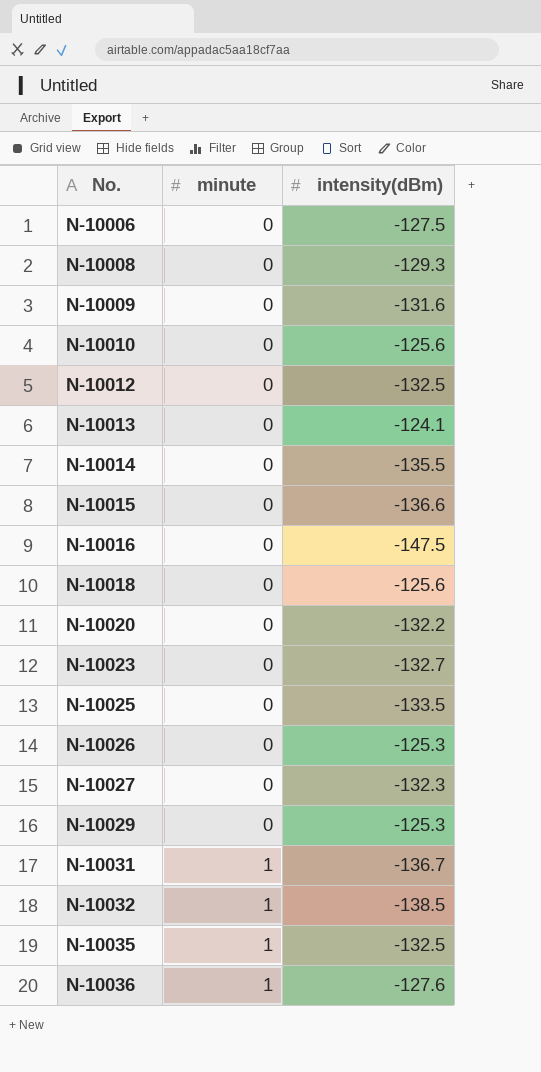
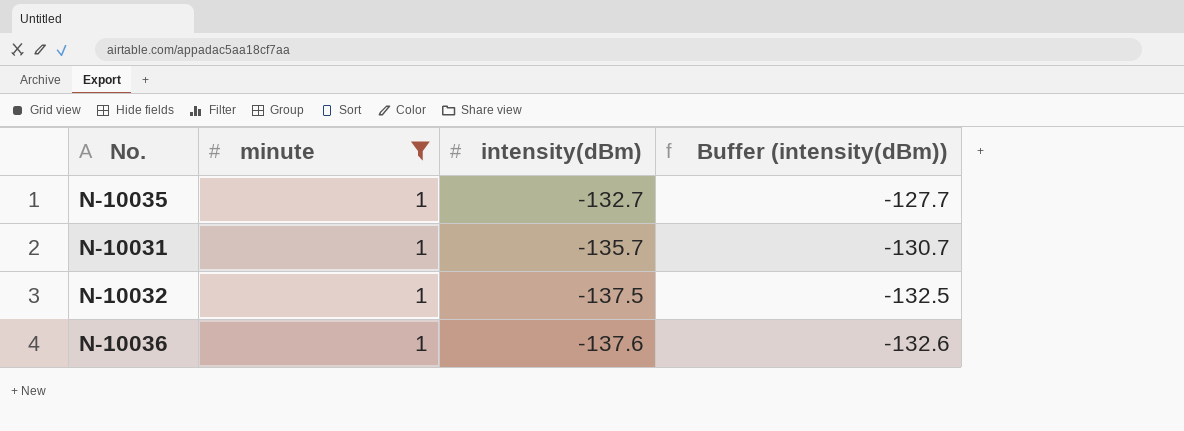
filter: none -> minute = 1
row order: No. ascending -> intensity(dBm) descending
column Buffer (intensity(dBm)) | formula: none -> [intensity(dBm)] + 5
N-10035 | intensity(dBm): -132.5 -> -132.7
N-10031 | intensity(dBm): -136.7 -> -135.7
N-10032 | intensity(dBm): -138.5 -> -137.5
N-10036 | intensity(dBm): -127.6 -> -137.6

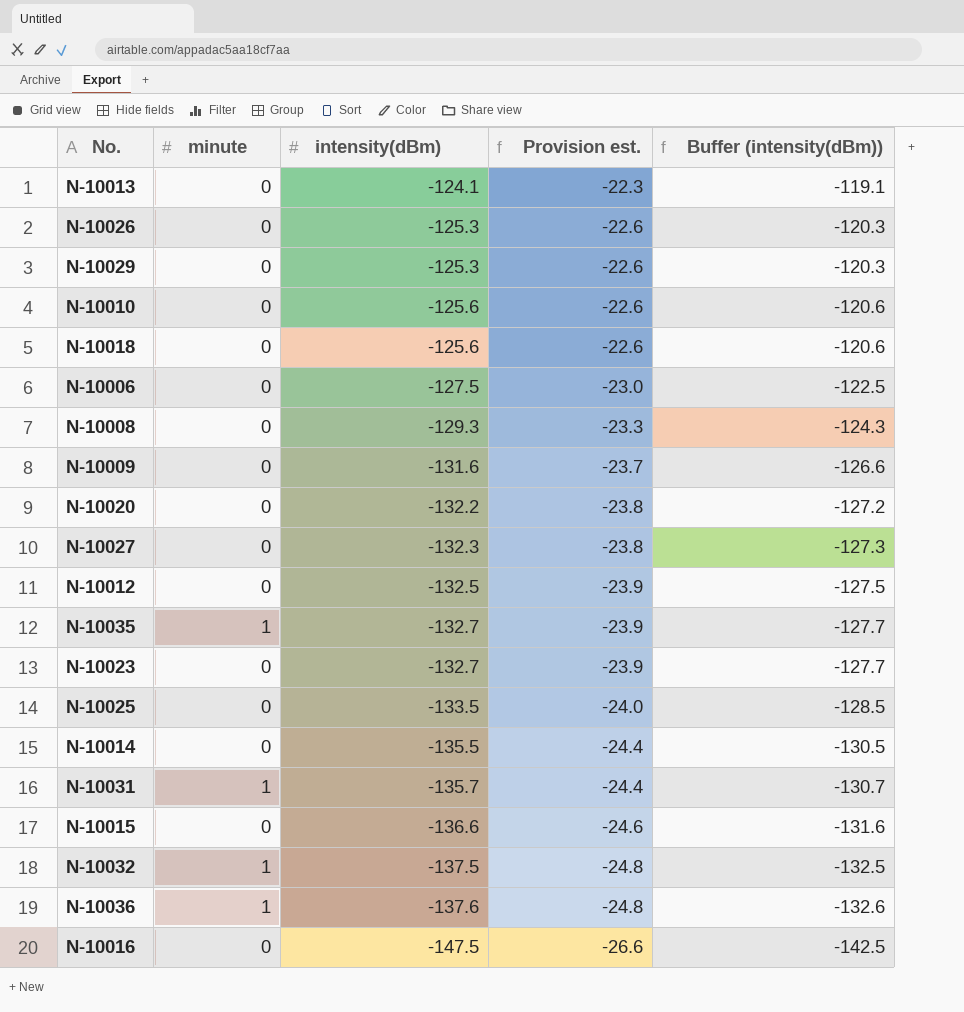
filter: minute = 1 -> none
column Provision est. | formula: none -> [intensity(dBm)] * 0.18

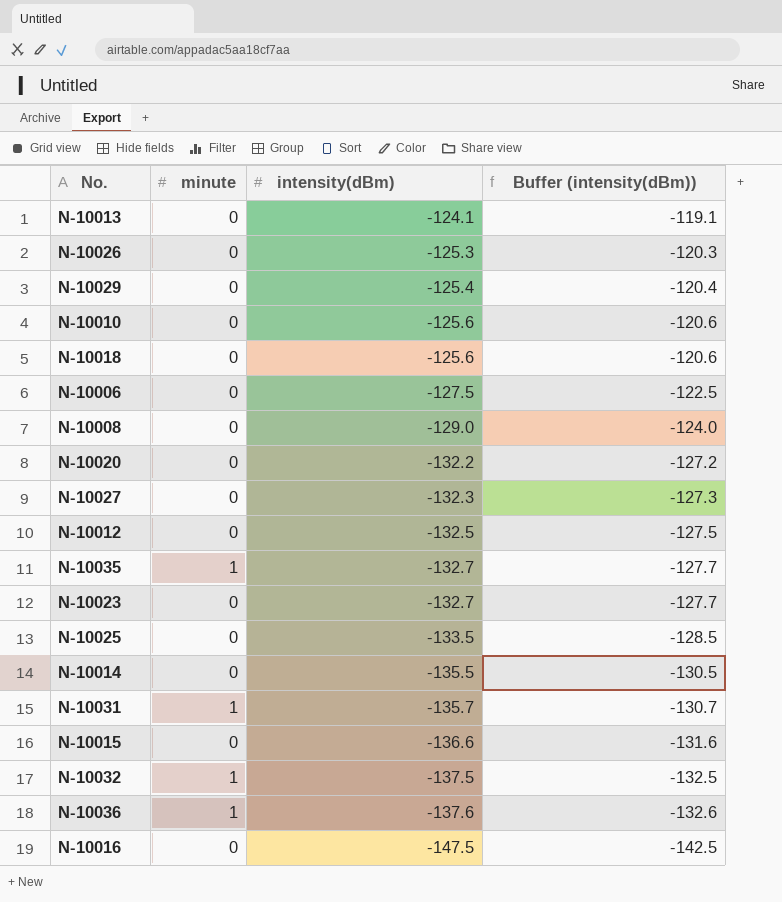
column Provision est. | formula: [intensity(dBm)] * 0.18 -> none
row N-10009: 0 | -131.6 | -23.7 | -126.6 -> none
N-10029 | intensity(dBm): -125.3 -> -125.4
N-10029 | Buffer (intensity(dBm)): -120.3 -> -120.4
N-10008 | intensity(dBm): -129.3 -> -129.0
N-10008 | Buffer (intensity(dBm)): -124.3 -> -124.0

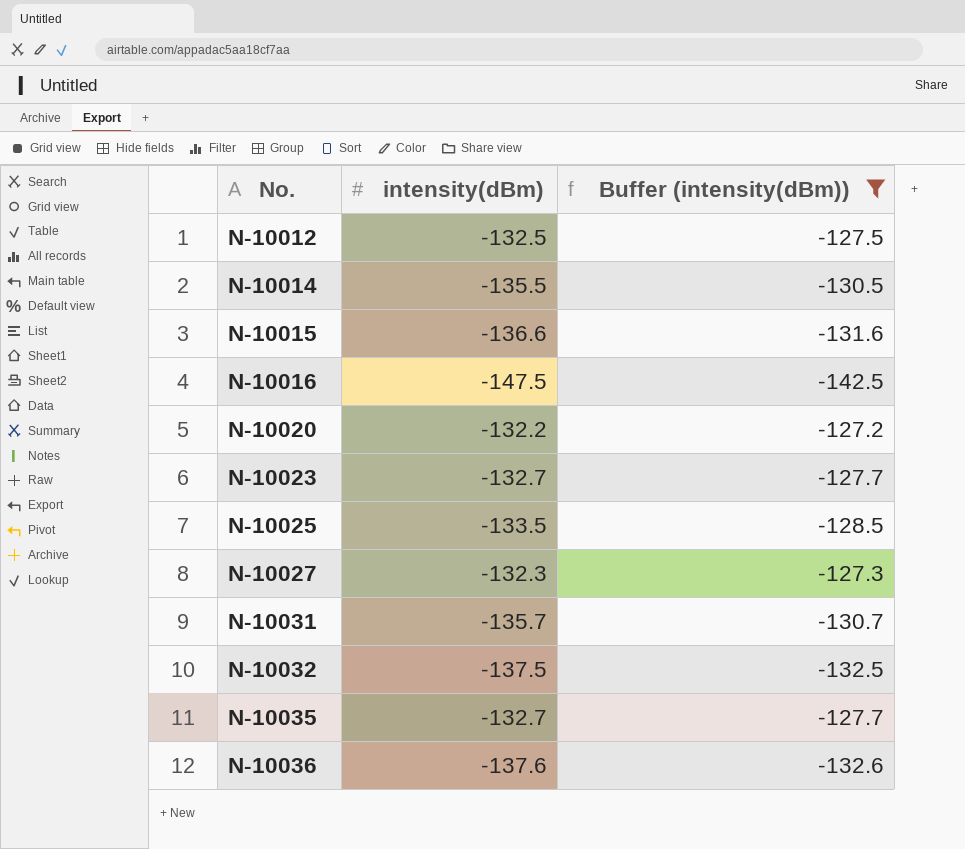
filter: none -> Buffer (intensity(dBm)) <= -127.2
row order: intensity(dBm) descending -> No. ascending
column minute | position: 2 -> none

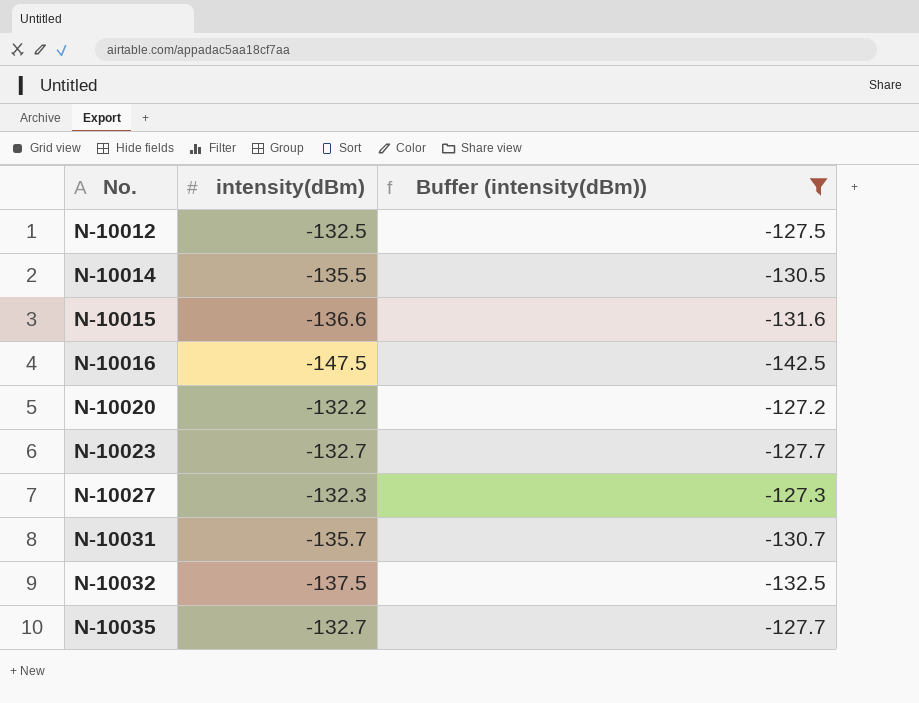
row N-10025: -133.5 | -128.5 -> none
row N-10036: -137.6 | -132.6 -> none

